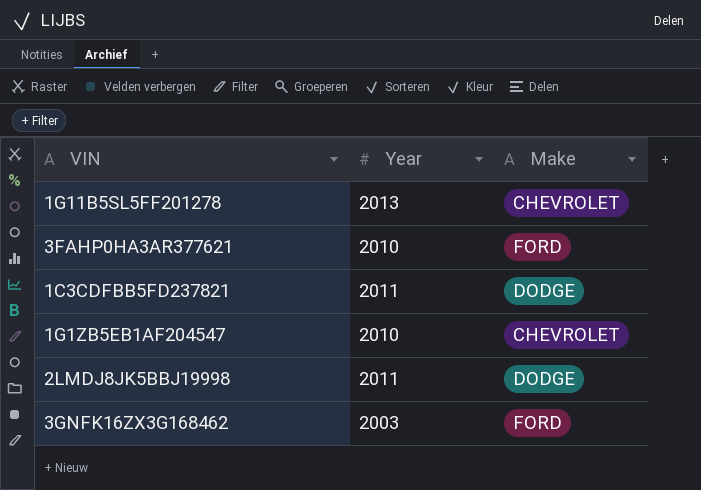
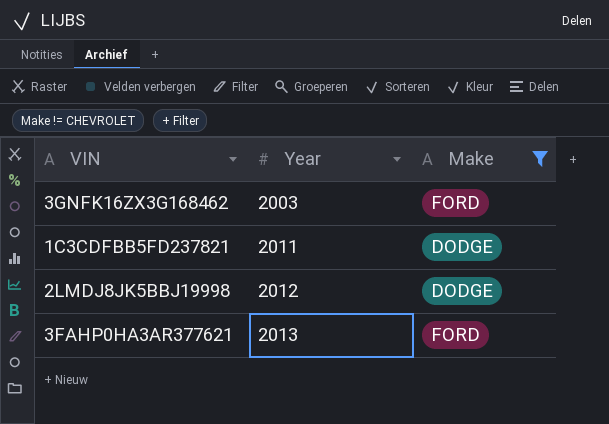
filter: none -> Make != CHEVROLET
row order: none -> Year ascending
2LMDJ8JK5BBJ19998 | Year: 2011 -> 2012
3FAHP0HA3AR377621 | Year: 2010 -> 2013

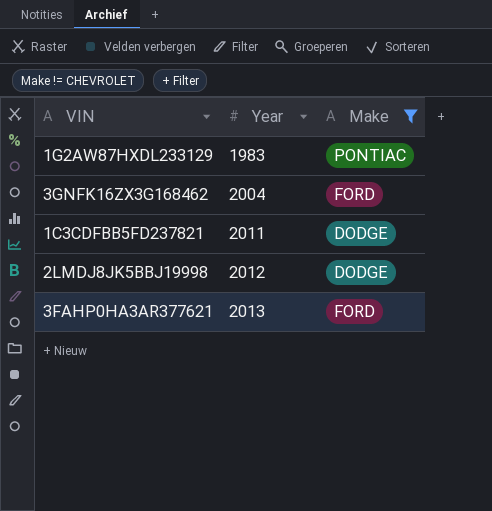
row 1G2AW87HXDL233129: none -> 1983 | PONTIAC
3GNFK16ZX3G168462 | Year: 2003 -> 2004

